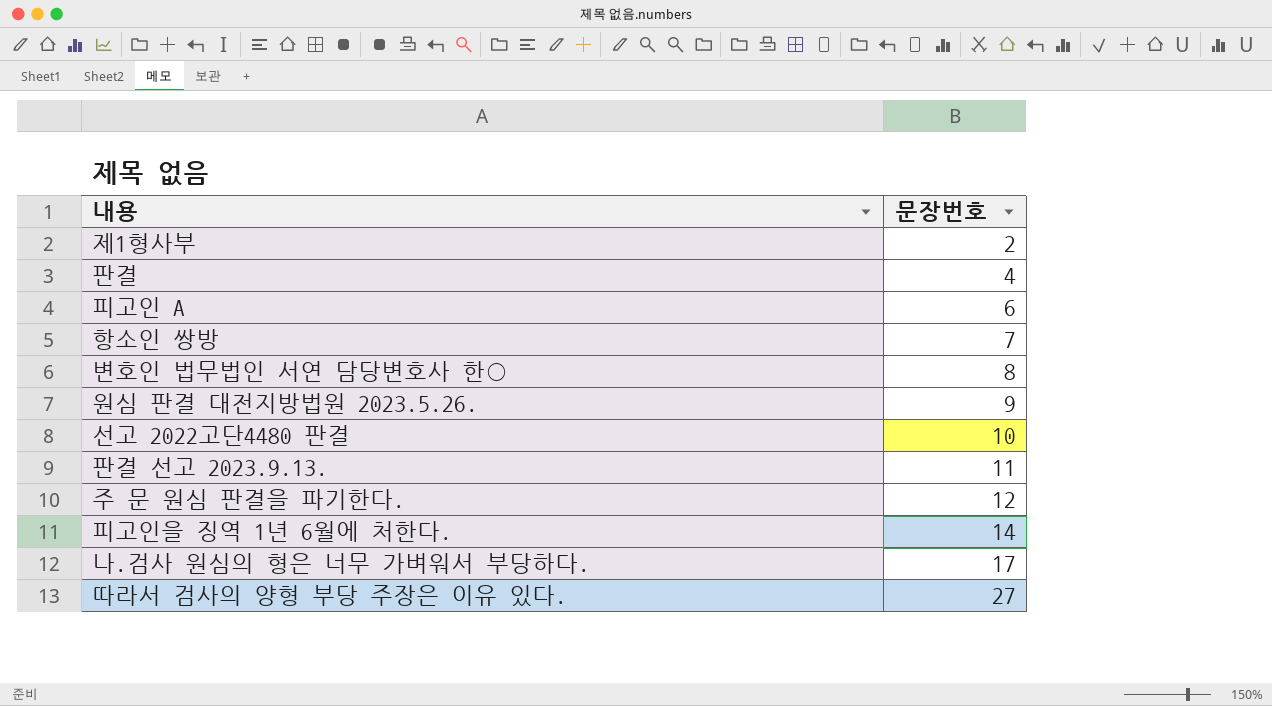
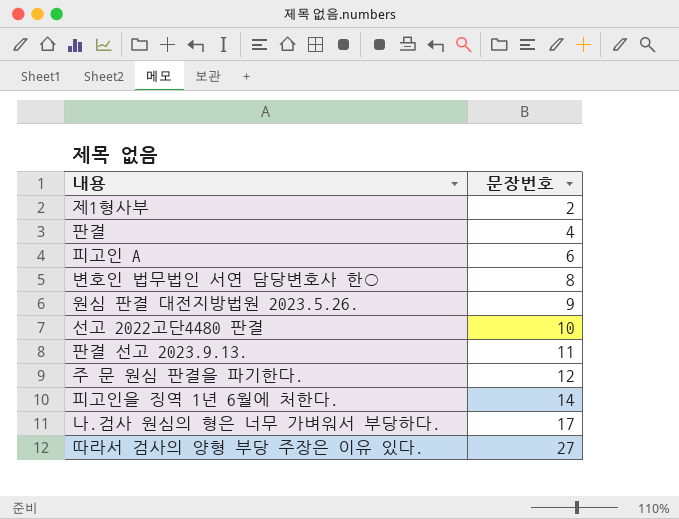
row 항소인 쌍방: 7 -> none

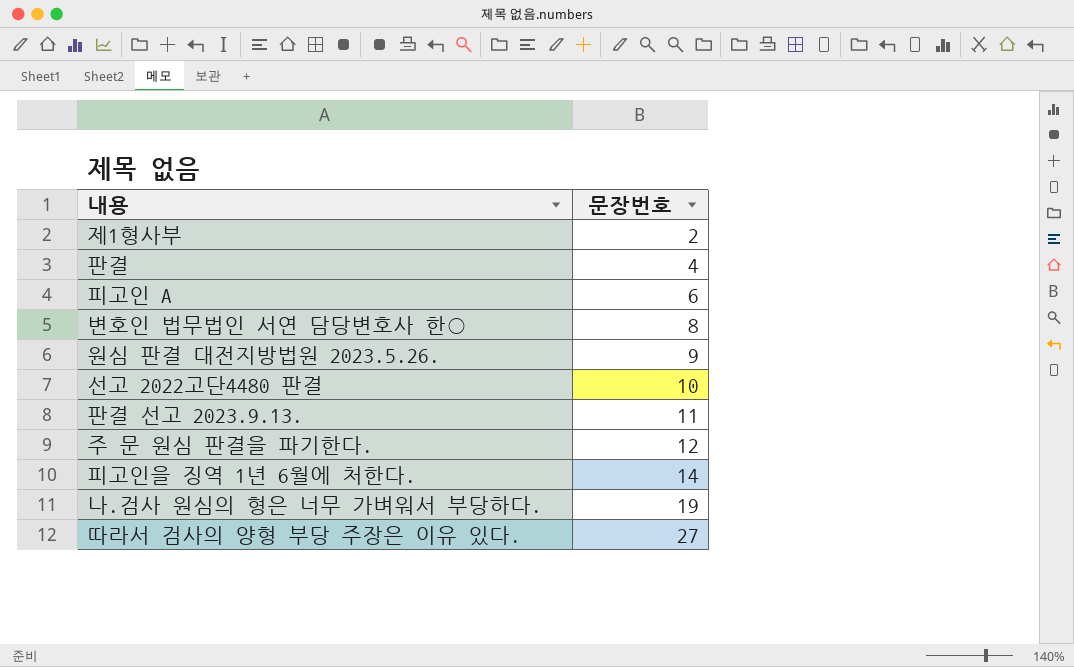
나.검사 원심의 형은 너무 가벼워서 부당하다. | 문장번호: 17 -> 19

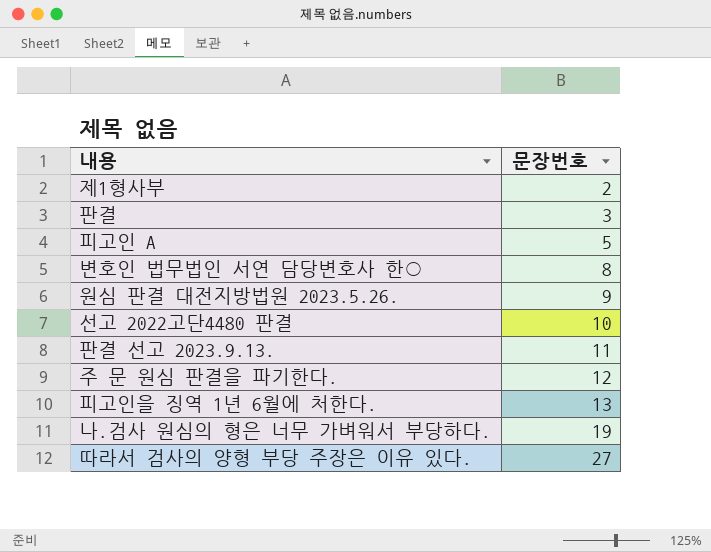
판결 | 문장번호: 4 -> 3
피고인 A | 문장번호: 6 -> 5
피고인을 징역 1년 6월에 처한다. | 문장번호: 14 -> 13

